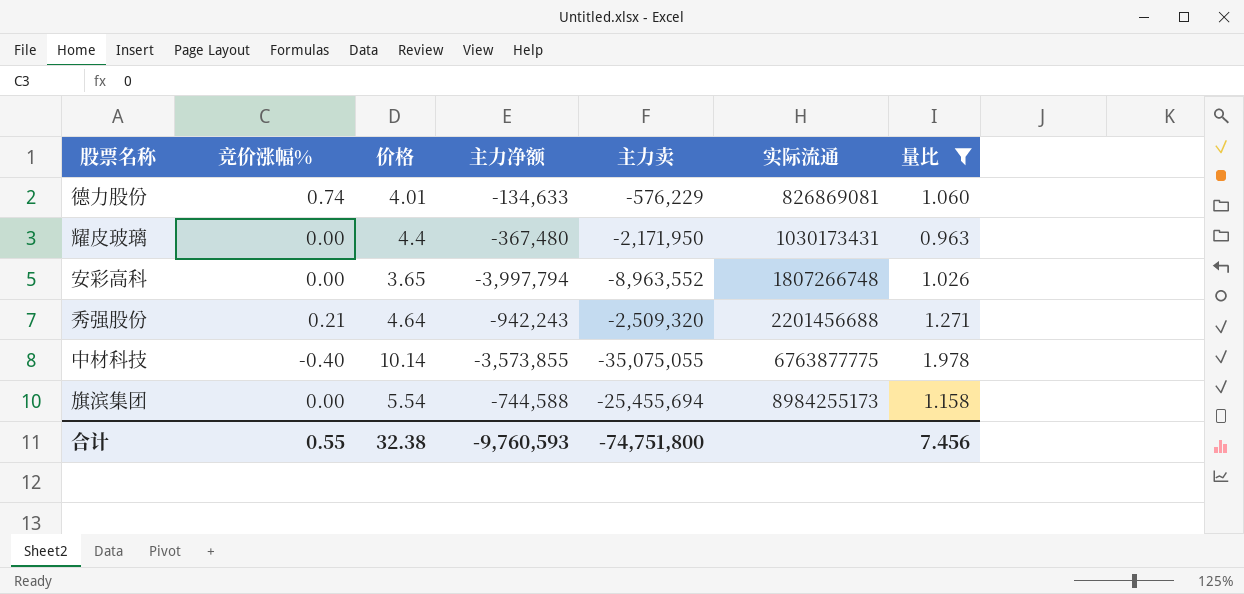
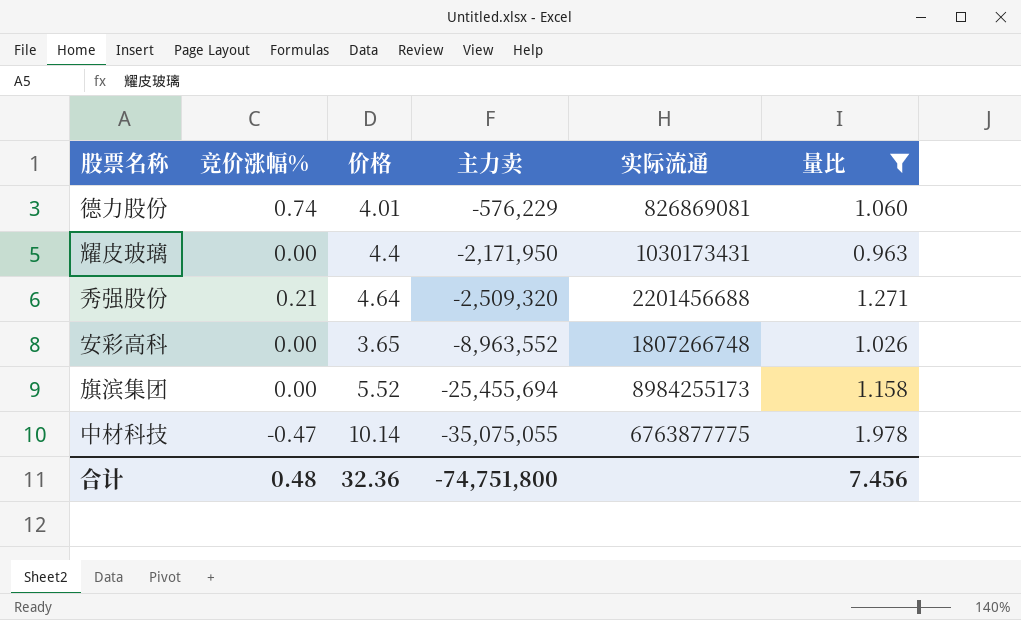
row order: 实际流通 ascending -> 主力卖 descending
column 主力净额 | position: 4 -> none
旗滨集团 | 价格: 5.54 -> 5.52
中材科技 | 竞价涨幅%: -0.40 -> -0.47
合计 | 竞价涨幅%: 0.55 -> 0.48
合计 | 价格: 32.38 -> 32.36

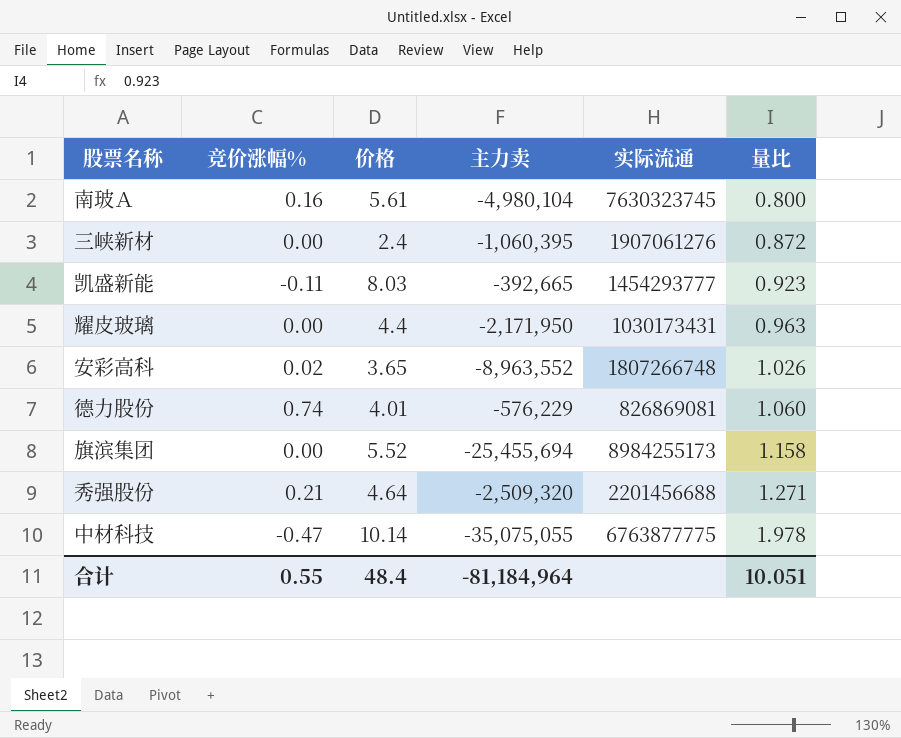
filter: 量比 >= 0.963 -> none
row order: 主力卖 descending -> 量比 ascending
安彩高科 | 竞价涨幅%: 0.00 -> 0.02
合计 | 竞价涨幅%: 0.48 -> 0.55
合计 | 价格: 32.36 -> 48.4
合计 | 主力卖: -74,751,800 -> -81,184,964
合计 | 量比: 7.456 -> 10.051

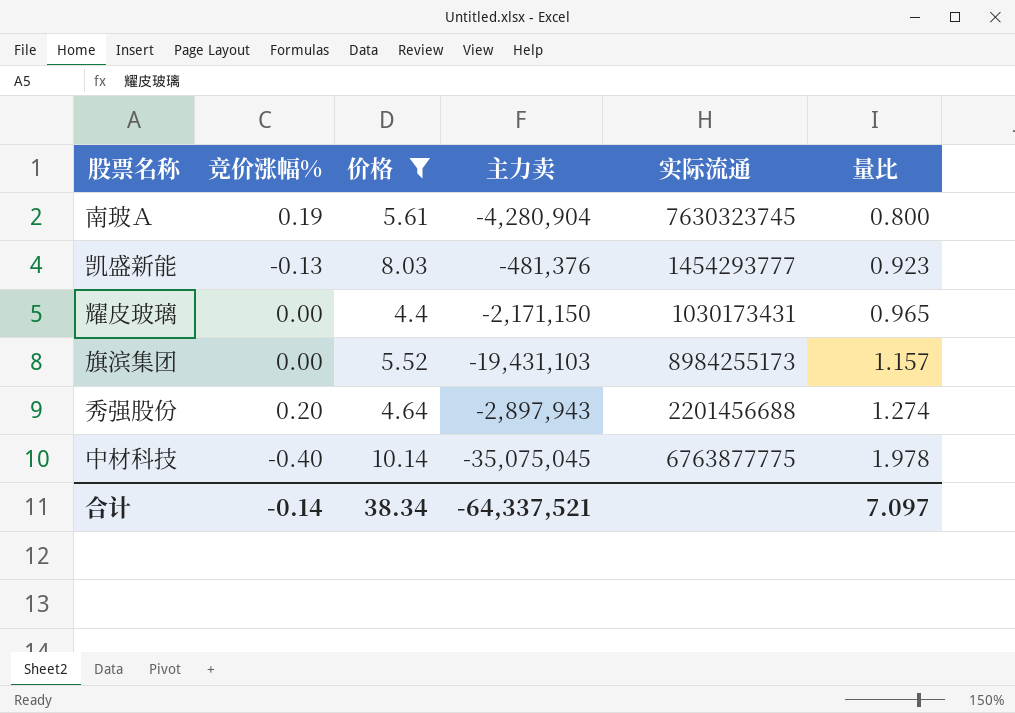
filter: none -> 价格 >= 4.4
南玻Ａ | 竞价涨幅%: 0.16 -> 0.19
南玻Ａ | 主力卖: -4,980,104 -> -4,280,904
凯盛新能 | 竞价涨幅%: -0.11 -> -0.13
凯盛新能 | 主力卖: -392,665 -> -481,376
耀皮玻璃 | 主力卖: -2,171,950 -> -2,171,150
耀皮玻璃 | 量比: 0.963 -> 0.965
旗滨集团 | 主力卖: -25,455,694 -> -19,431,103
旗滨集团 | 量比: 1.158 -> 1.157
秀强股份 | 竞价涨幅%: 0.21 -> 0.20
秀强股份 | 主力卖: -2,509,320 -> -2,897,943
秀强股份 | 量比: 1.271 -> 1.274
中材科技 | 竞价涨幅%: -0.47 -> -0.40
中材科技 | 主力卖: -35,075,055 -> -35,075,045
合计 | 竞价涨幅%: 0.55 -> -0.14
合计 | 价格: 48.4 -> 38.34
合计 | 主力卖: -81,184,964 -> -64,337,521
合计 | 量比: 10.051 -> 7.097

